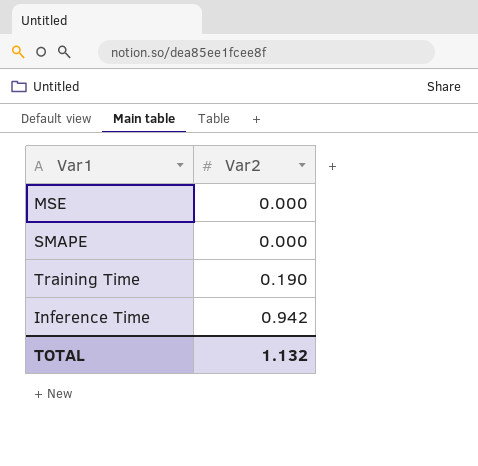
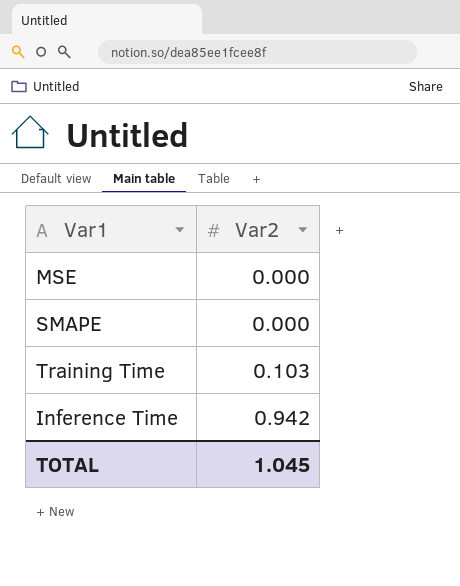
Training Time | Var2: 0.190 -> 0.103
TOTAL | Var2: 1.132 -> 1.045

